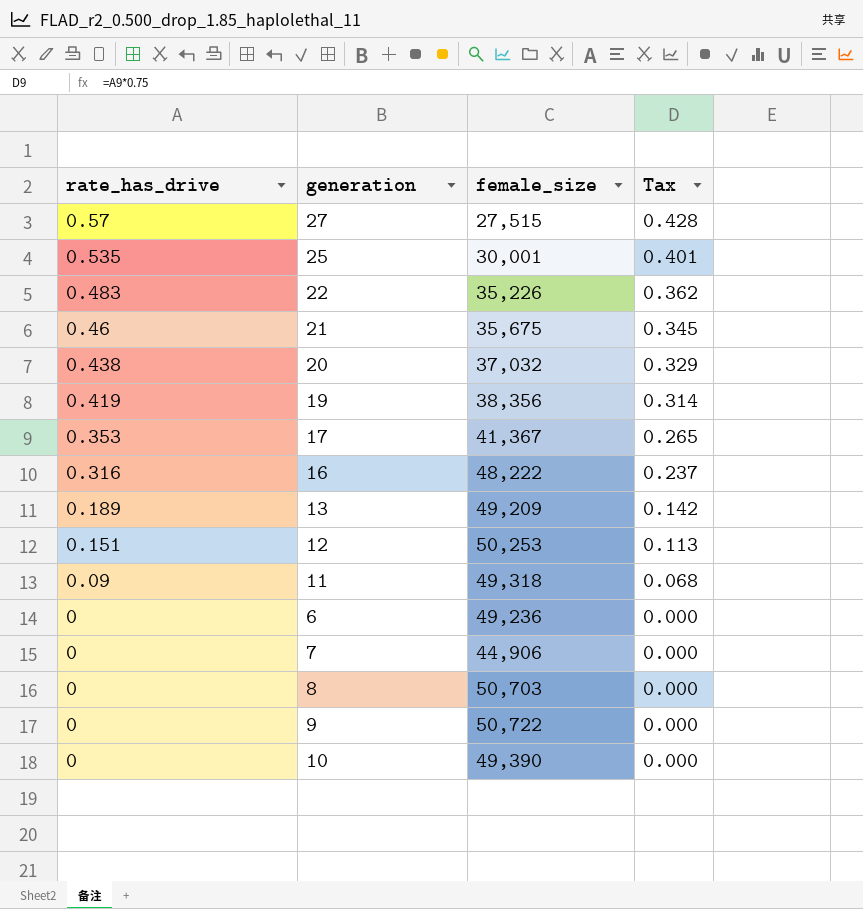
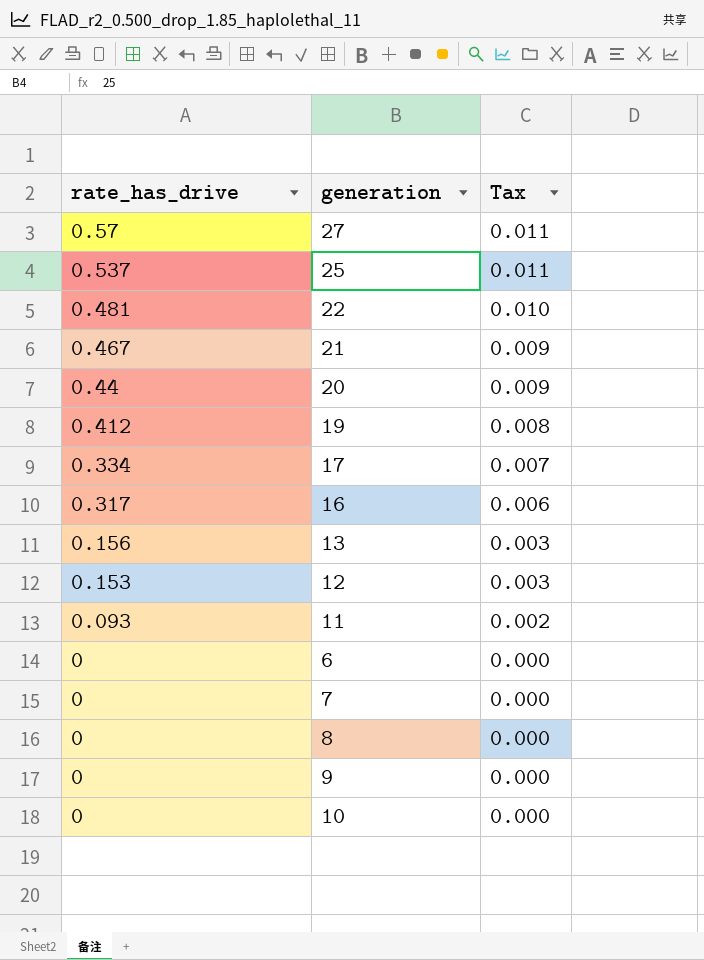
column female_size | position: 3 -> none
column Tax | formula: [rate_has_drive] * 0.75 -> [rate_has_drive] * 0.02
25 | rate_has_drive: 0.535 -> 0.537
22 | rate_has_drive: 0.483 -> 0.481
21 | rate_has_drive: 0.46 -> 0.467
20 | rate_has_drive: 0.438 -> 0.44
19 | rate_has_drive: 0.419 -> 0.412
17 | rate_has_drive: 0.353 -> 0.334
16 | rate_has_drive: 0.316 -> 0.317
13 | rate_has_drive: 0.189 -> 0.156
12 | rate_has_drive: 0.151 -> 0.153
11 | rate_has_drive: 0.09 -> 0.093

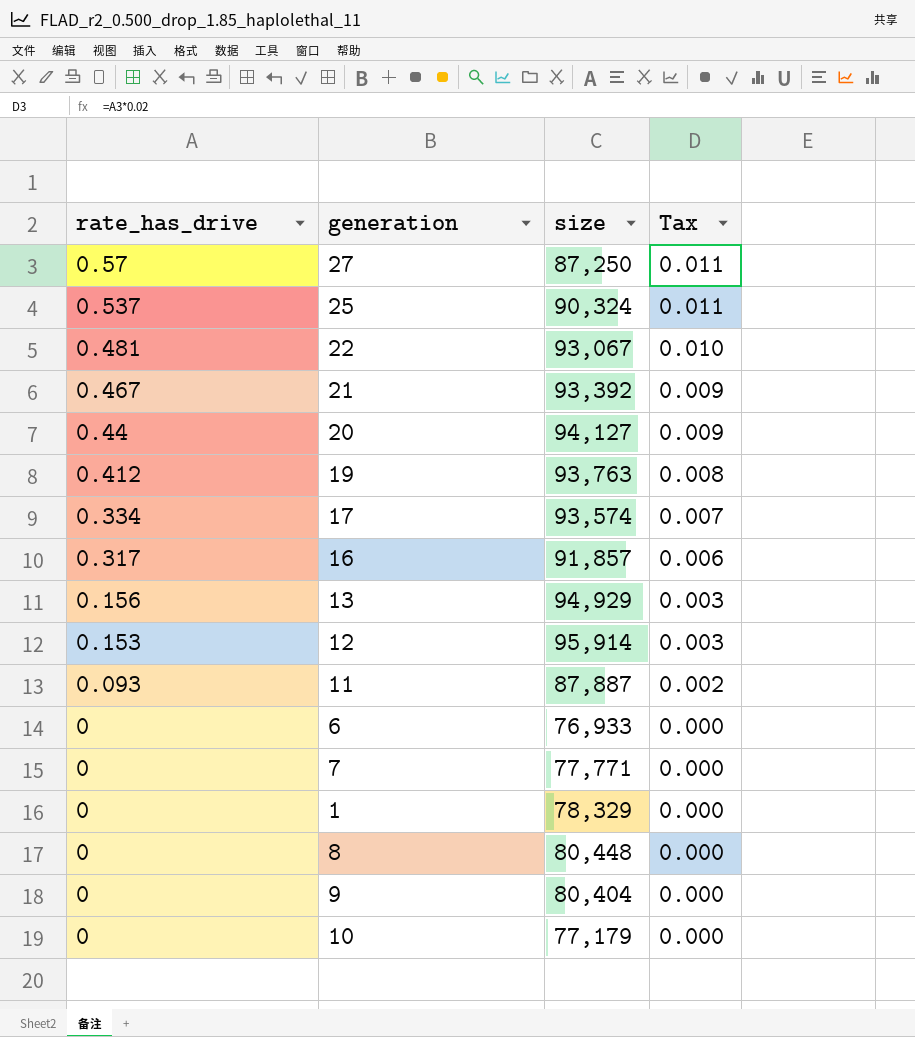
column size | position: none -> 3
row 1: none -> 0 | 78,329 | 0.000

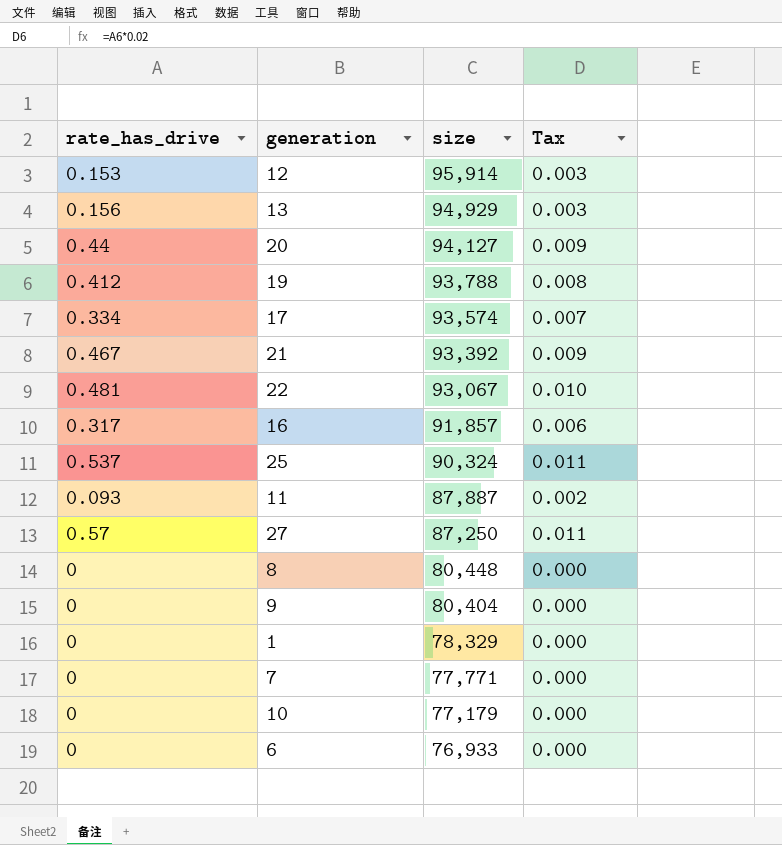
row order: rate_has_drive descending -> size descending
19 | size: 93,763 -> 93,788

